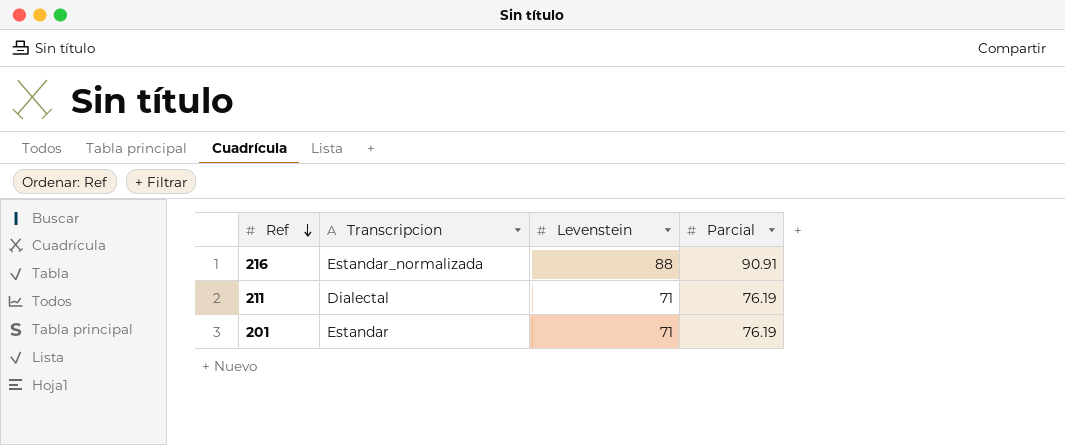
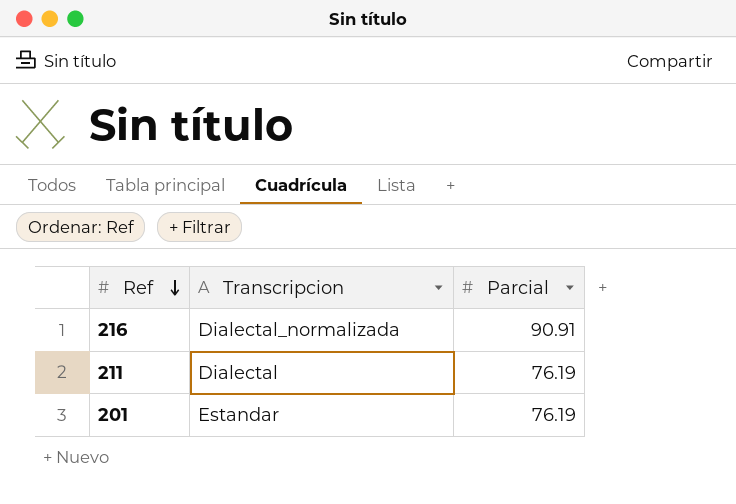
column Levenstein | position: 3 -> none
216 | Transcripcion: Estandar_normalizada -> Dialectal_normalizada

